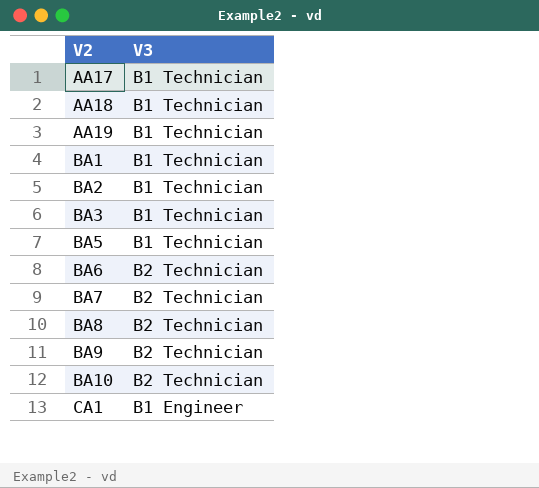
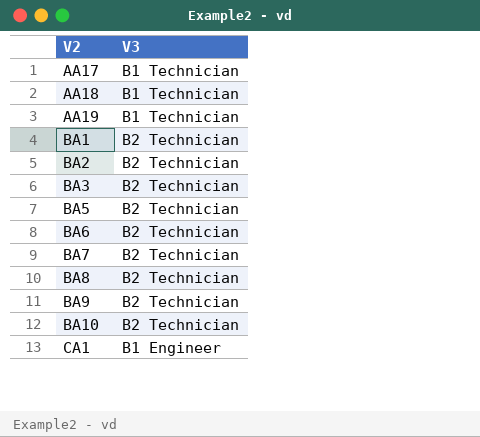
BA1 | V3: B1 Technician -> B2 Technician
BA2 | V3: B1 Technician -> B2 Technician
BA3 | V3: B1 Technician -> B2 Technician
BA5 | V3: B1 Technician -> B2 Technician

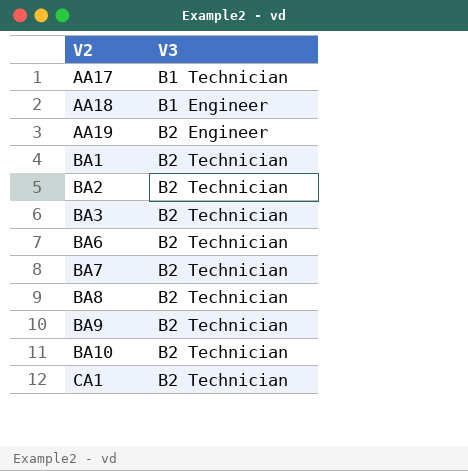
row BA5: B2 Technician -> none
AA18 | V3: B1 Technician -> B1 Engineer
AA19 | V3: B1 Technician -> B2 Engineer
CA1 | V3: B1 Engineer -> B2 Technician

